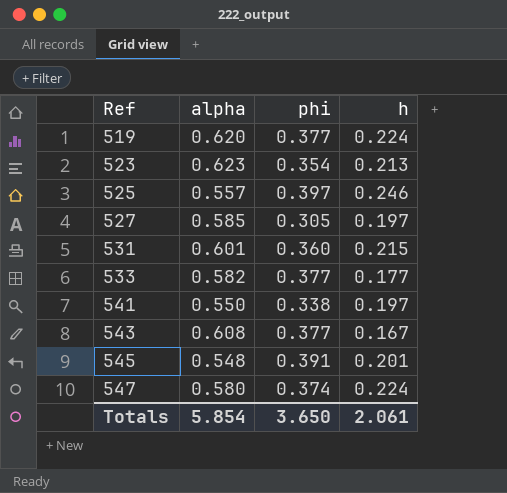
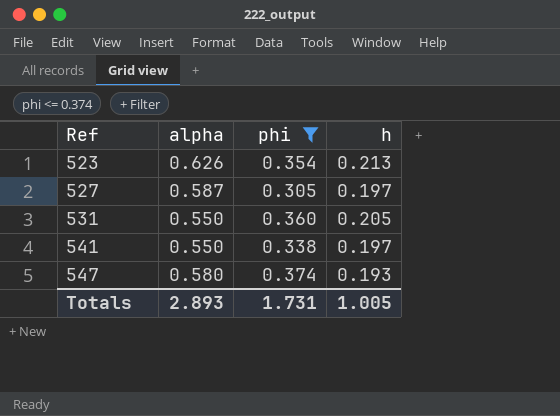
filter: none -> phi <= 0.374
523 | alpha: 0.623 -> 0.626
527 | alpha: 0.585 -> 0.587
531 | alpha: 0.601 -> 0.550
531 | h: 0.215 -> 0.205
547 | h: 0.224 -> 0.193
Totals | alpha: 5.854 -> 2.893
Totals | phi: 3.650 -> 1.731
Totals | h: 2.061 -> 1.005

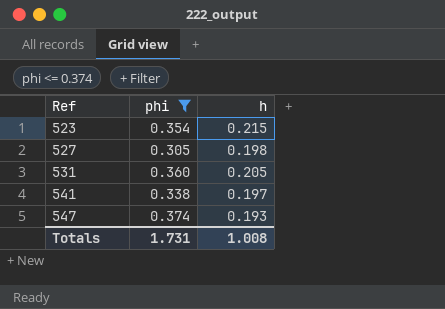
column alpha | position: 2 -> none
523 | h: 0.213 -> 0.215
527 | h: 0.197 -> 0.198
Totals | h: 1.005 -> 1.008

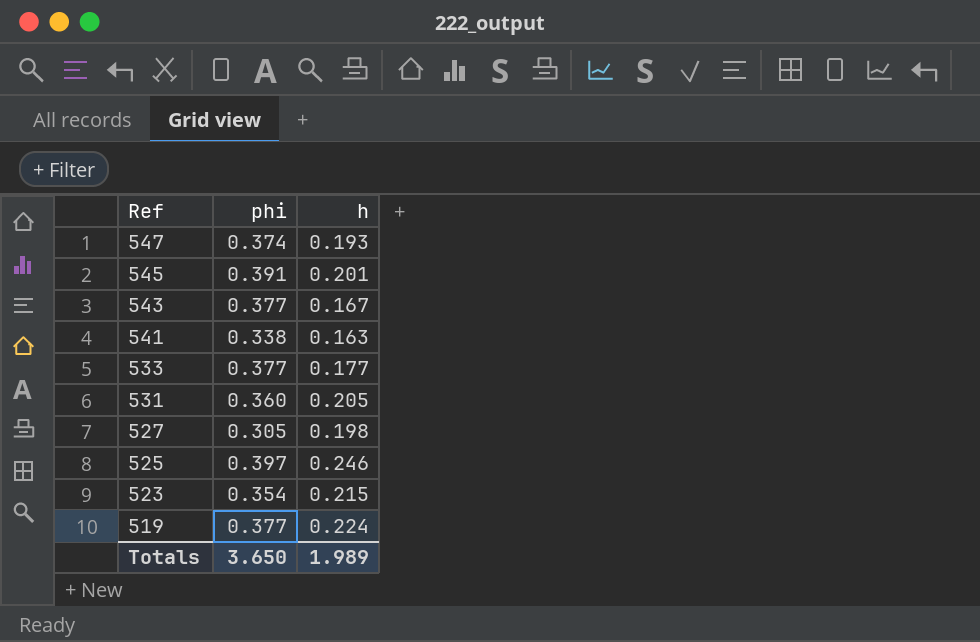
filter: phi <= 0.374 -> none
row order: Ref ascending -> Ref descending
541 | h: 0.197 -> 0.163
Totals | phi: 1.731 -> 3.650
Totals | h: 1.008 -> 1.989

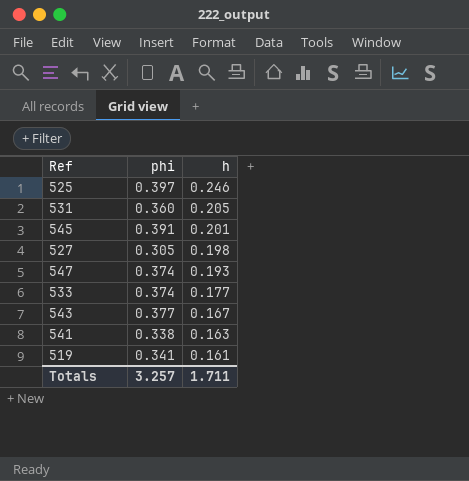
row order: Ref descending -> h descending
row 523: 0.354 | 0.215 -> none
533 | phi: 0.377 -> 0.374
519 | phi: 0.377 -> 0.341
519 | h: 0.224 -> 0.161
Totals | phi: 3.650 -> 3.257
Totals | h: 1.989 -> 1.711

